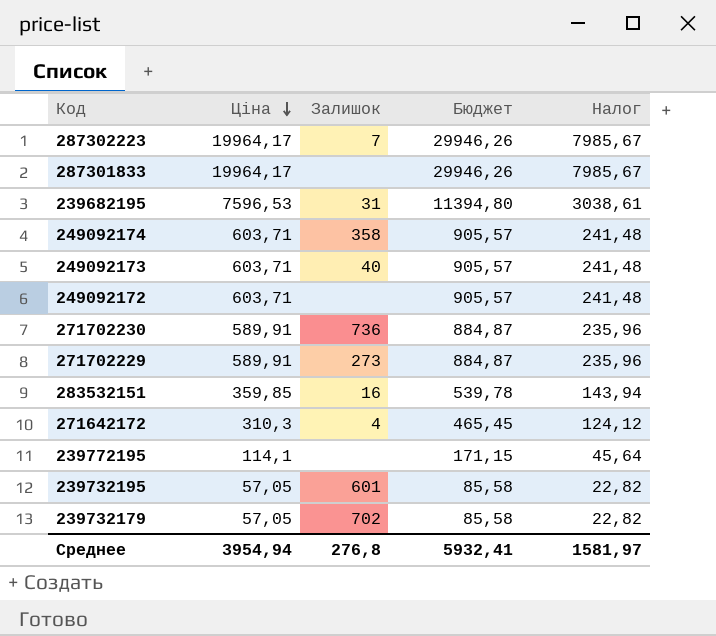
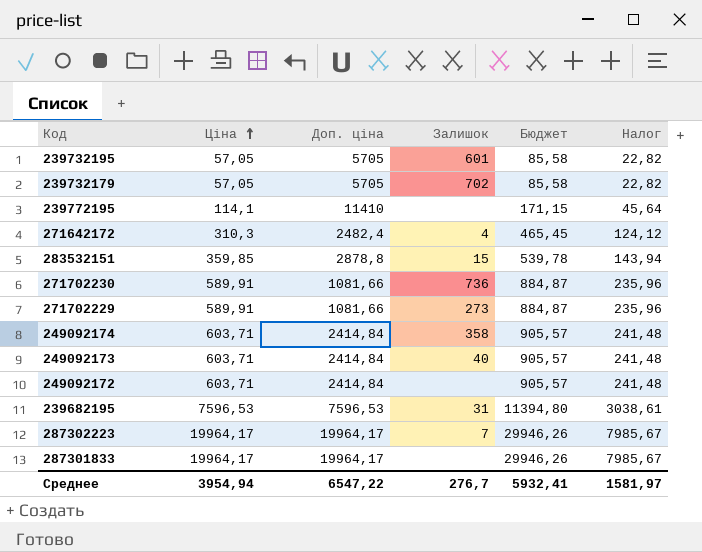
row order: Ціна descending -> Ціна ascending
column Доп. ціна | position: none -> 3
283532151 | Залишок: 16 -> 15
Среднее | Залишок: 276,8 -> 276,7

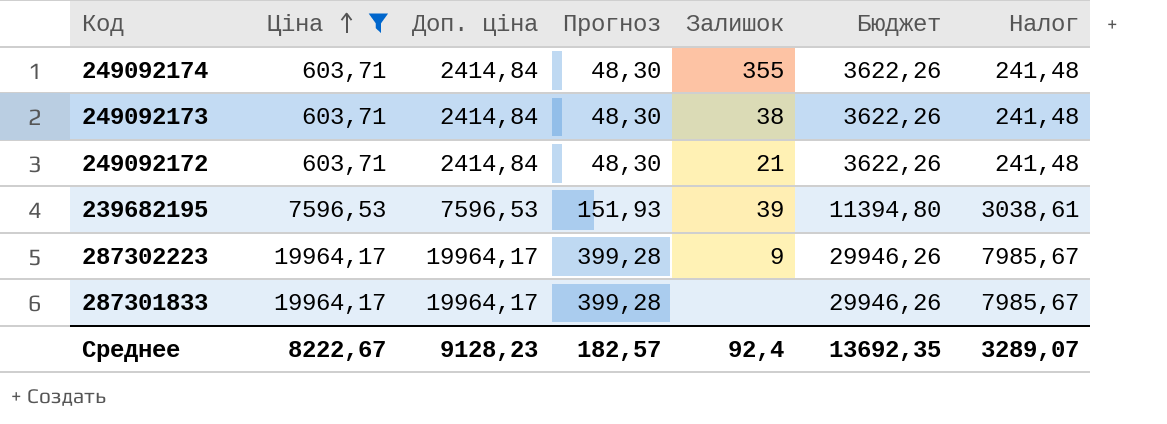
filter: none -> Ціна >= 603,71
column Прогноз | formula: none -> [Доп. ціна] * 0,02
column Бюджет | formula: [Ціна] * 1,5 -> [Доп. ціна] * 1,5
249092174 | Залишок: 358 -> 355
249092173 | Залишок: 40 -> 38
249092172 | Залишок: none -> 21
239682195 | Залишок: 31 -> 39
287302223 | Залишок: 7 -> 9
Среднее | Ціна: 3954,94 -> 8222,67
Среднее | Доп. ціна: 6547,22 -> 9128,23
Среднее | Залишок: 276,7 -> 92,4
Среднее | Бюджет: 5932,41 -> 13692,35
Среднее | Налог: 1581,97 -> 3289,07

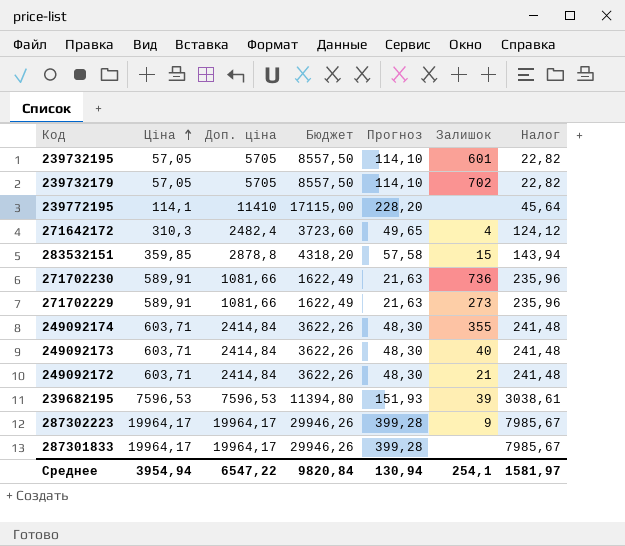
filter: Ціна >= 603,71 -> none
column Бюджет | position: 6 -> 4
249092173 | Залишок: 38 -> 40
Среднее | Ціна: 8222,67 -> 3954,94
Среднее | Доп. ціна: 9128,23 -> 6547,22
Среднее | Бюджет: 13692,35 -> 9820,84
Среднее | Прогноз: 182,57 -> 130,94
Среднее | Залишок: 92,4 -> 254,1
Среднее | Налог: 3289,07 -> 1581,97

